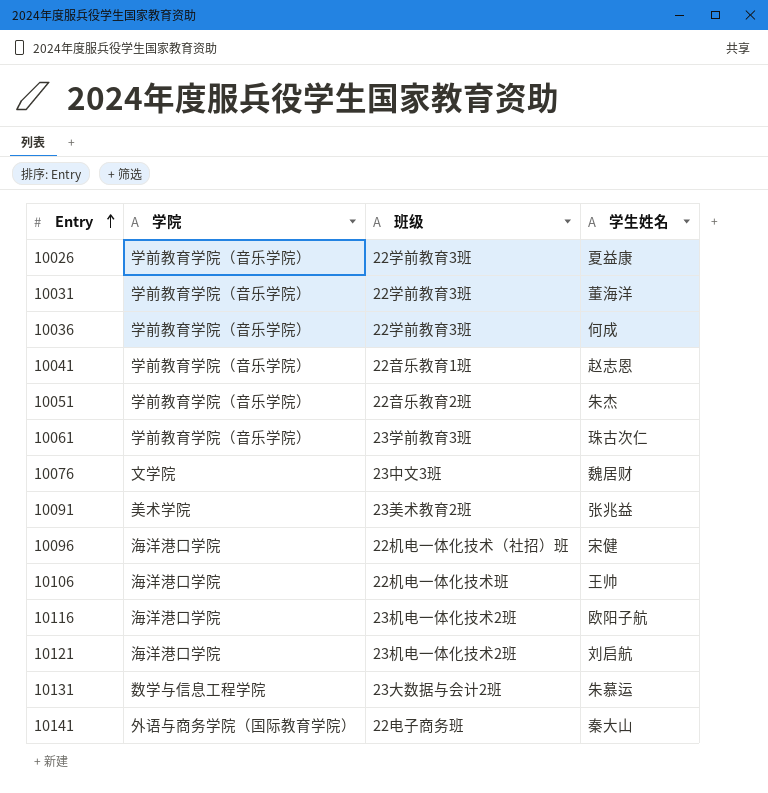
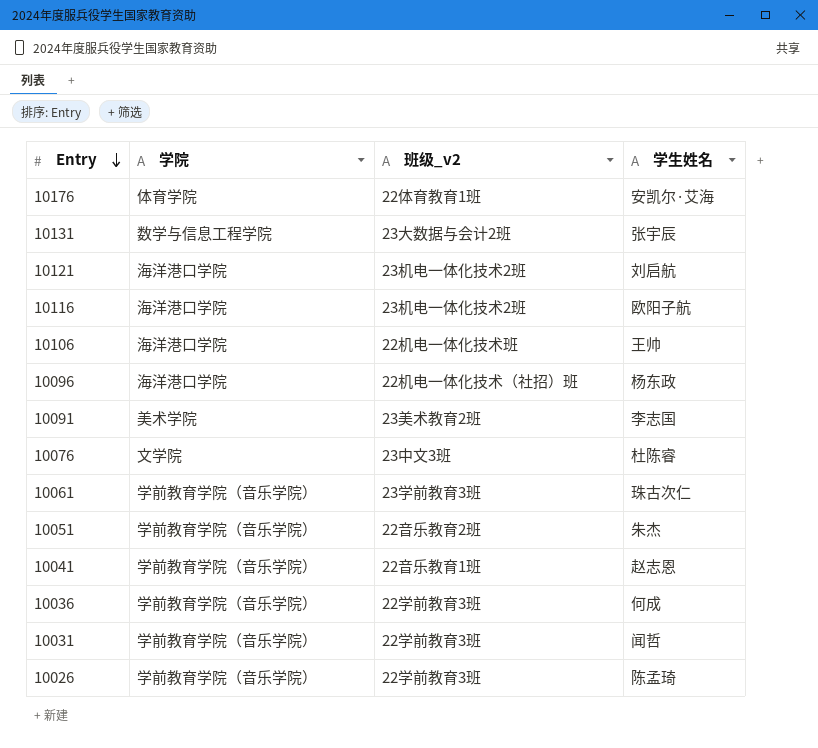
row order: Entry ascending -> Entry descending
column name: 班级 -> 班级_v2
row 10141: 外语与商务学院（国际教育学院） | 22电子商务班 | 秦大山 -> none
row 10176: none -> 体育学院 | 22体育教育1班 | 安凯尔·艾海
10131 | 学生姓名: 朱慕运 -> 张宇辰
10096 | 学生姓名: 宋健 -> 杨东政
10091 | 学生姓名: 张兆益 -> 李志国
10076 | 学生姓名: 魏居财 -> 杜陈睿
10031 | 学生姓名: 董海洋 -> 闻哲
10026 | 学生姓名: 夏益康 -> 陈孟琦

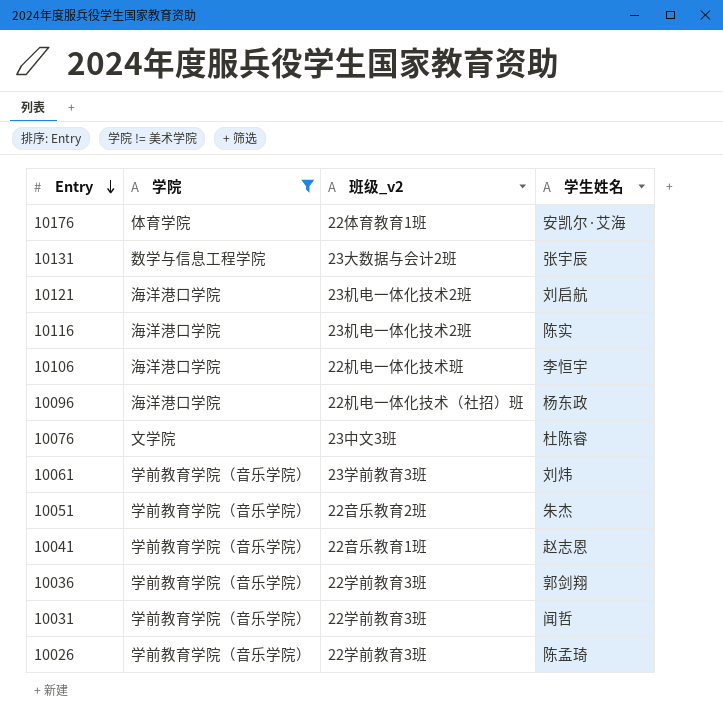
filter: none -> 学院 != 美术学院
10116 | 学生姓名: 欧阳子航 -> 陈实
10106 | 学生姓名: 王帅 -> 李恒宇
10061 | 学生姓名: 珠古次仁 -> 刘炜
10036 | 学生姓名: 何成 -> 郭剑翔

